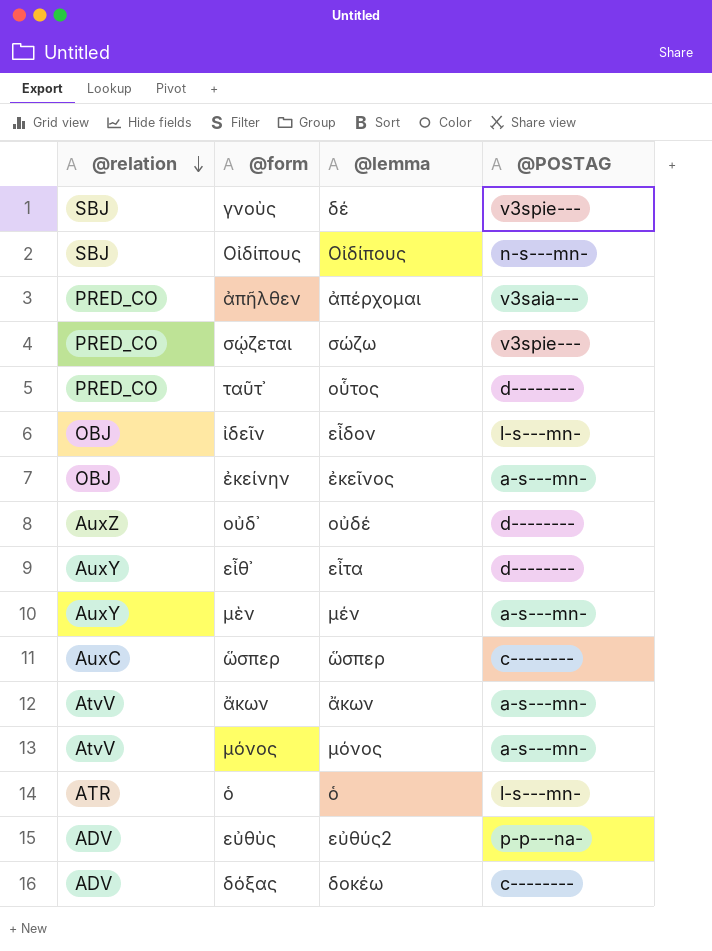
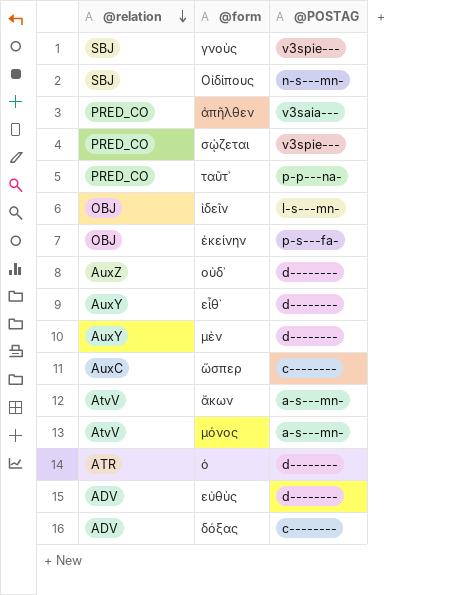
column @lemma | position: 3 -> none
ταῦτ᾽ | @POSTAG: d-------- -> p-p---na-
ἐκείνην | @POSTAG: a-s---mn- -> p-s---fa-
μὲν | @POSTAG: a-s---mn- -> d--------
ὁ | @POSTAG: l-s---mn- -> d--------
εὐθὺς | @POSTAG: p-p---na- -> d--------

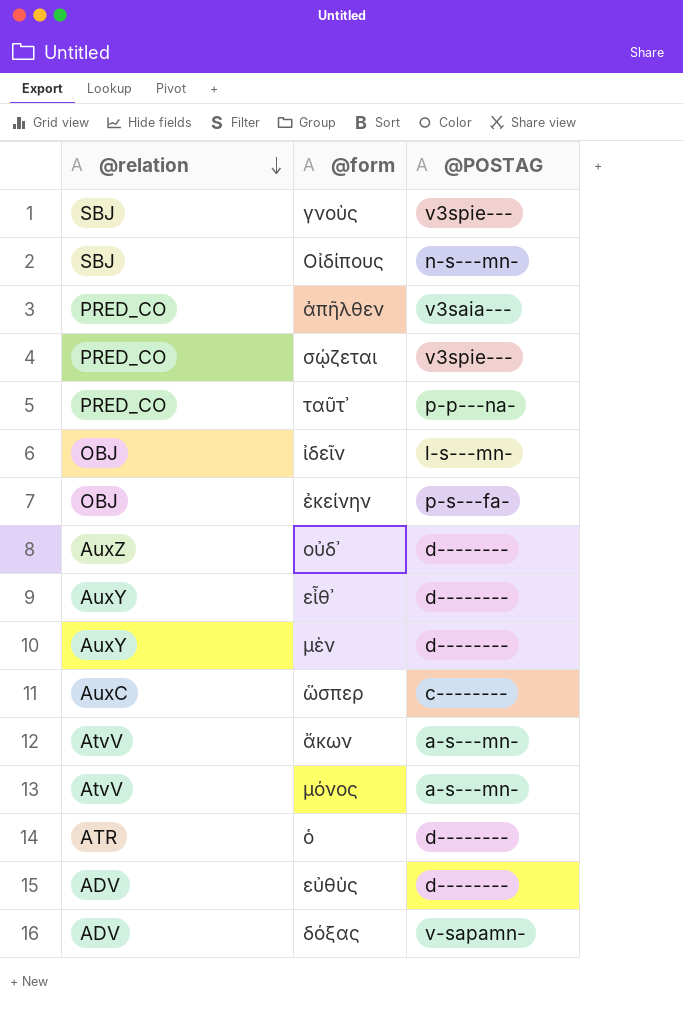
δόξας | @POSTAG: c-------- -> v-sapamn-

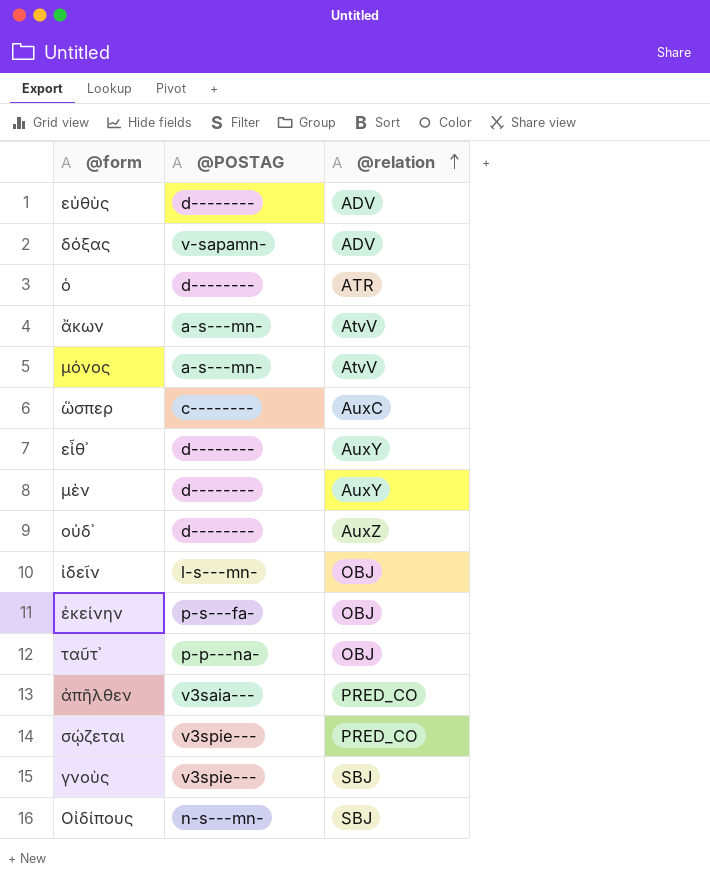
row order: @relation descending -> @relation ascending
column @relation | position: 1 -> 3
ταῦτ᾽ | @relation: PRED_CO -> OBJ

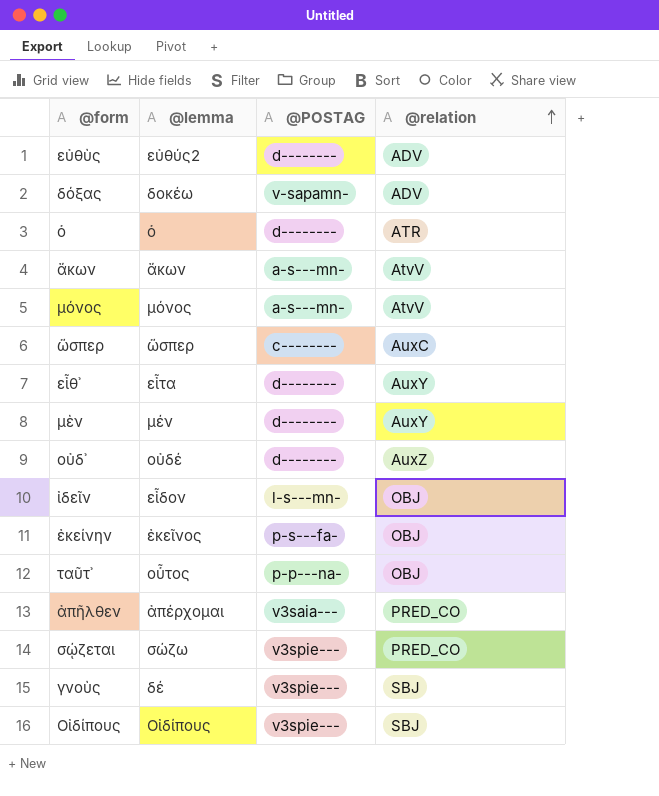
column @lemma | position: none -> 2
Οἰδίπους | @POSTAG: n-s---mn- -> v3spie---

